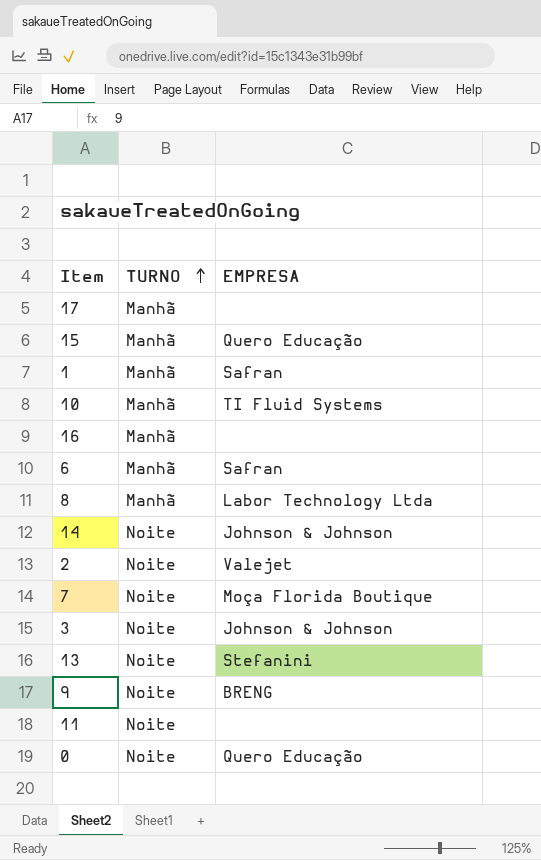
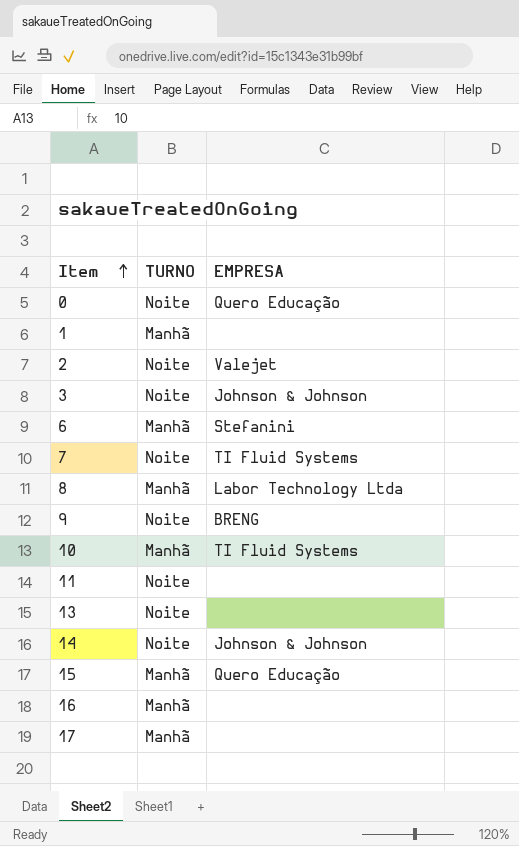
row order: TURNO ascending -> Item ascending
1 | EMPRESA: Safran -> none
6 | EMPRESA: Safran -> Stefanini
7 | EMPRESA: Moça Florida Boutique -> TI Fluid Systems
13 | EMPRESA: Stefanini -> none

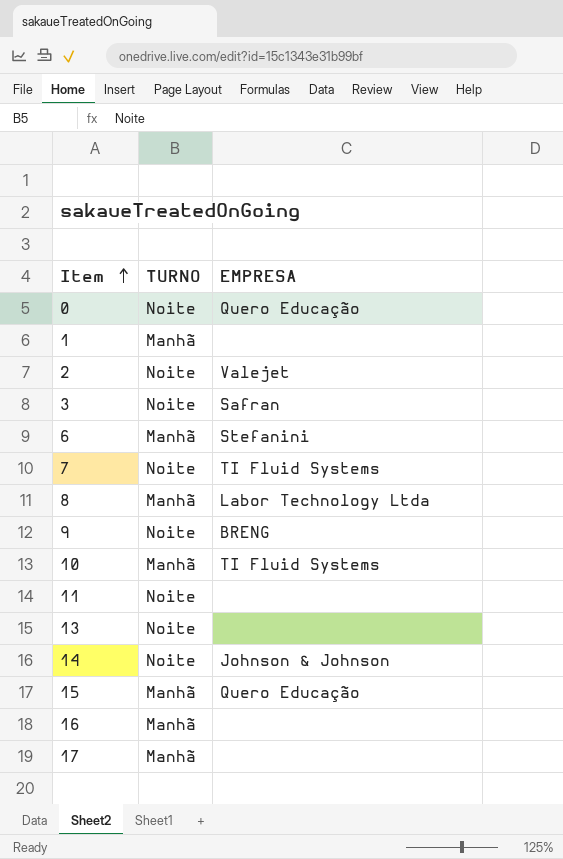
3 | EMPRESA: Johnson & Johnson -> Safran

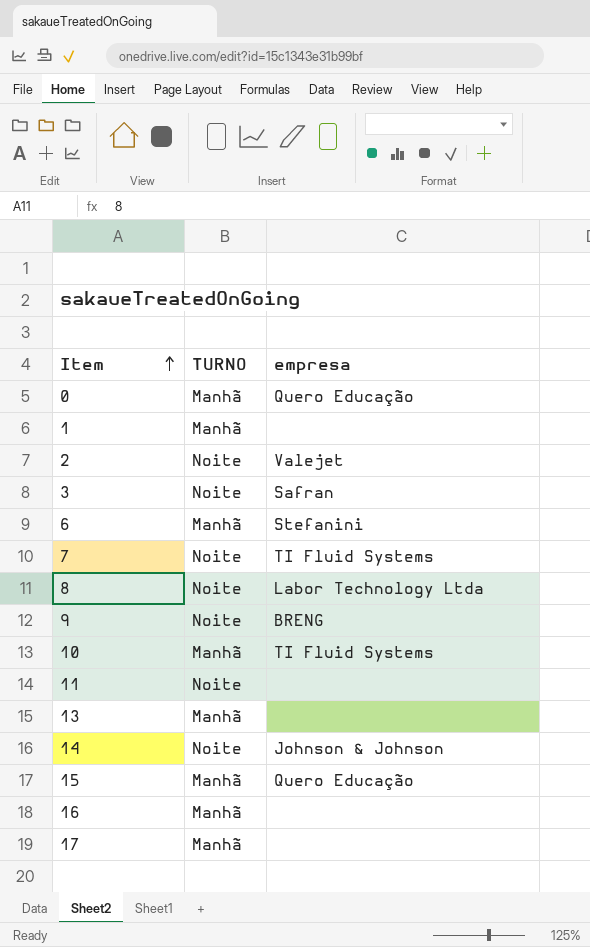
column name: EMPRESA -> empresa
0 | TURNO: Noite -> Manhã
8 | TURNO: Manhã -> Noite
13 | TURNO: Noite -> Manhã

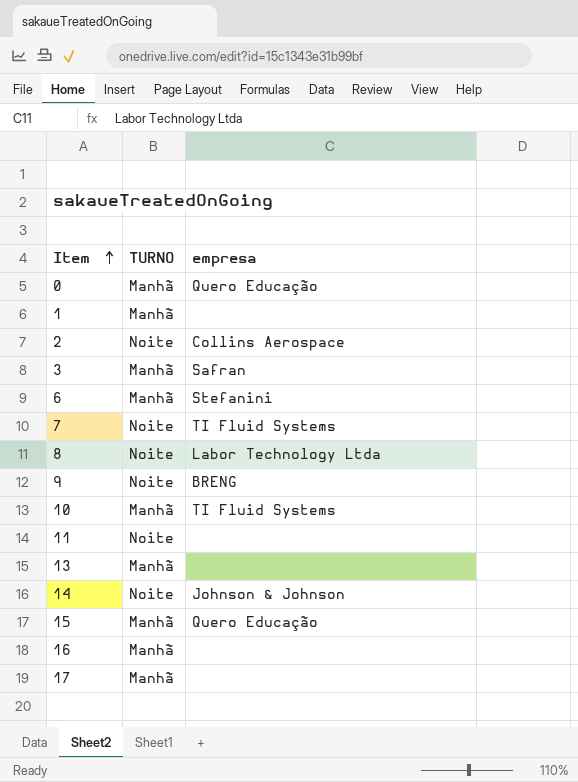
2 | empresa: Valejet -> Collins Aerospace
3 | TURNO: Noite -> Manhã

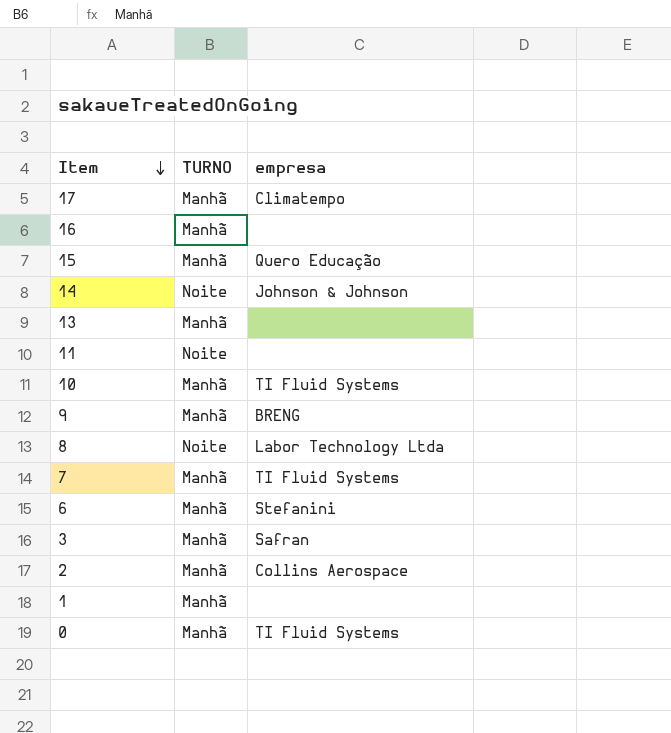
row order: Item ascending -> Item descending
17 | empresa: none -> Climatempo
9 | TURNO: Noite -> Manhã
7 | TURNO: Noite -> Manhã
2 | TURNO: Noite -> Manhã
0 | empresa: Quero Educação -> TI Fluid Systems

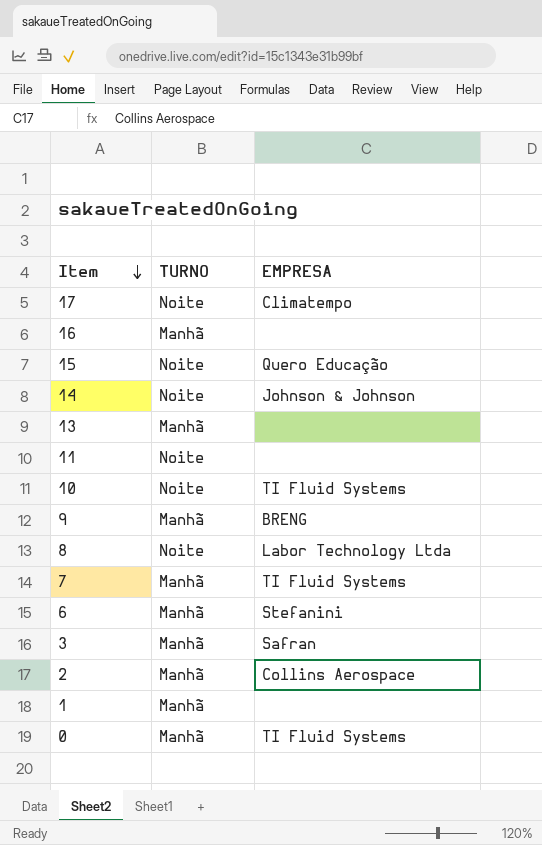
column name: empresa -> EMPRESA
17 | TURNO: Manhã -> Noite
15 | TURNO: Manhã -> Noite
10 | TURNO: Manhã -> Noite

